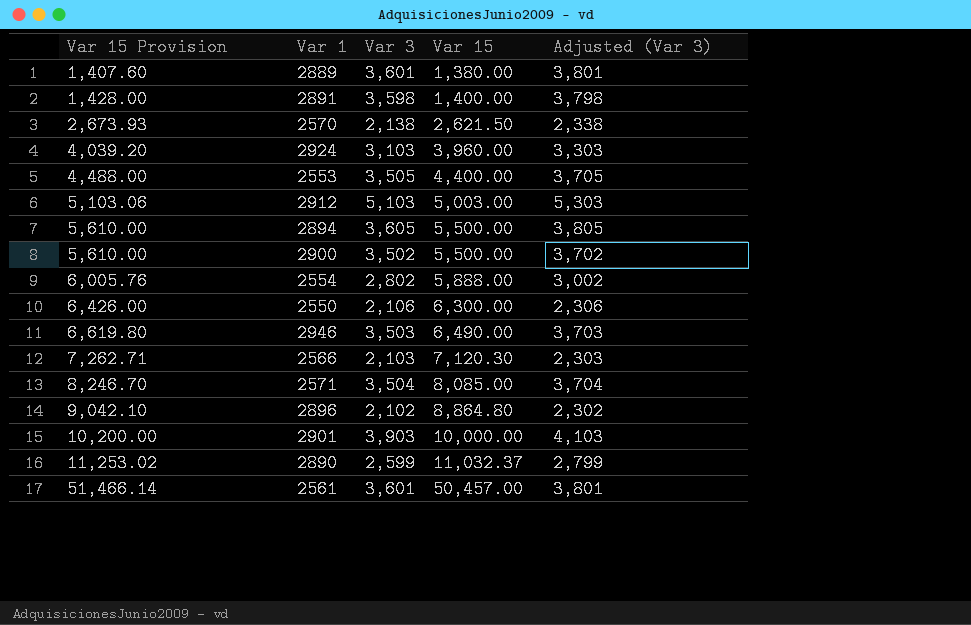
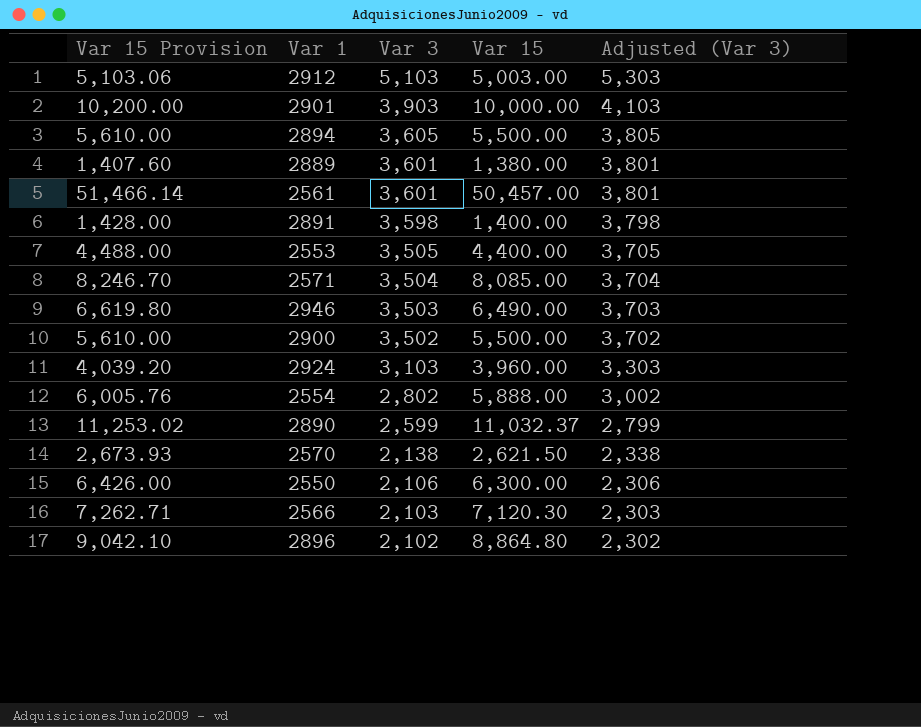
row order: Var 15 Provision ascending -> Var 3 descending

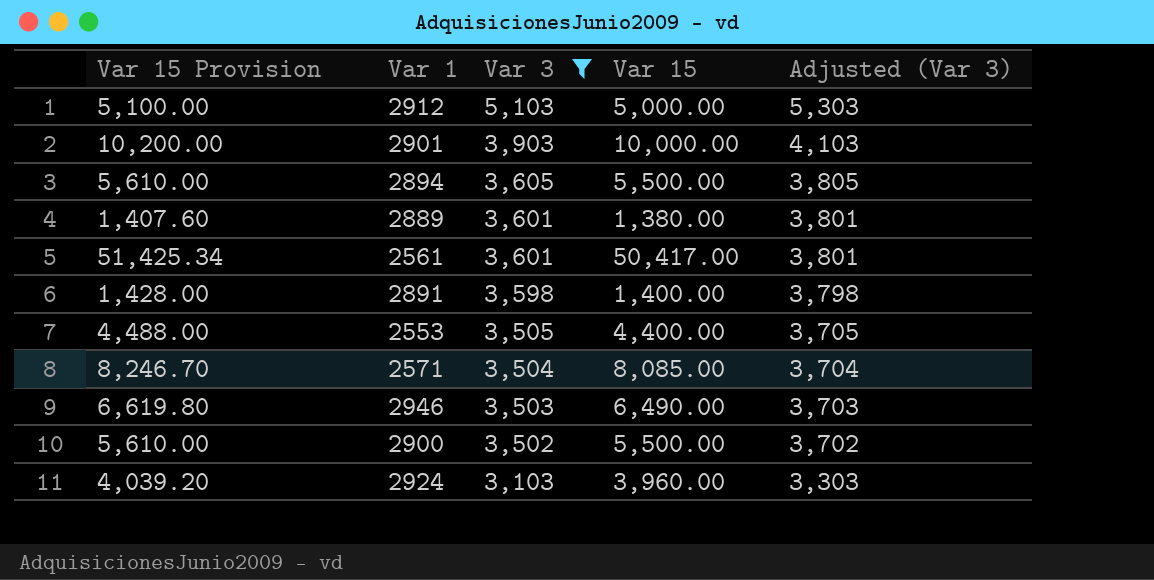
filter: none -> Var 3 >= 3,103
2912 | Var 15 Provision: 5,103.06 -> 5,100.00
2912 | Var 15: 5,003.00 -> 5,000.00
2561 | Var 15 Provision: 51,466.14 -> 51,425.34
2561 | Var 15: 50,457.00 -> 50,417.00

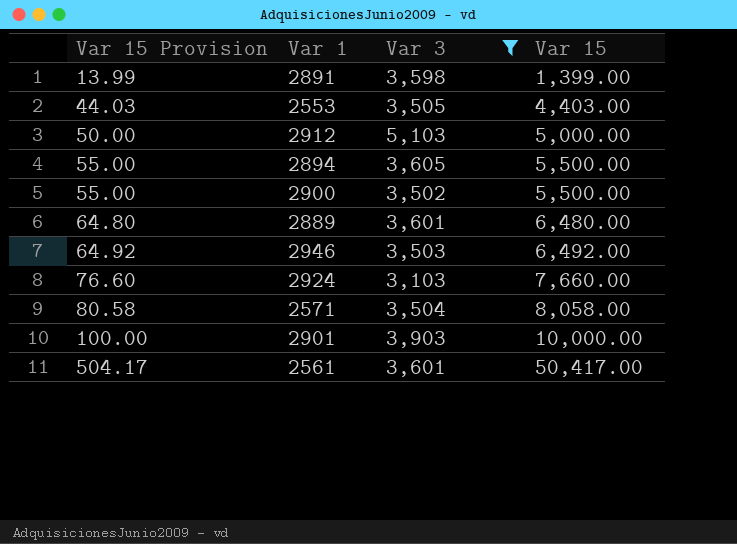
row order: Var 3 descending -> Var 15 Provision ascending
column Adjusted (Var 3) | formula: [Var 3] + 200 -> none
column Var 15 Provision | formula: [Var 15] * 1.02 -> [Var 15] * 0.01
2891 | Var 15: 1,400.00 -> 1,399.00
2553 | Var 15: 4,400.00 -> 4,403.00
2889 | Var 15: 1,380.00 -> 6,480.00
2946 | Var 15: 6,490.00 -> 6,492.00
2924 | Var 15: 3,960.00 -> 7,660.00
2571 | Var 15: 8,085.00 -> 8,058.00

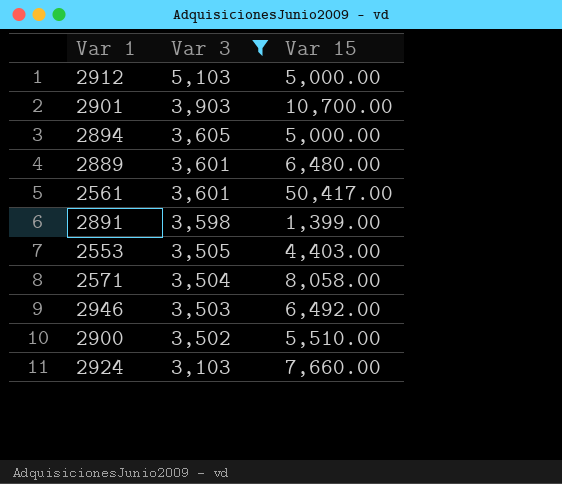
row order: Var 15 Provision ascending -> Var 3 descending
column Var 15 Provision | formula: [Var 15] * 0.01 -> none
2901 | Var 15: 10,000.00 -> 10,700.00
2894 | Var 15: 5,500.00 -> 5,000.00
2900 | Var 15: 5,500.00 -> 5,510.00

